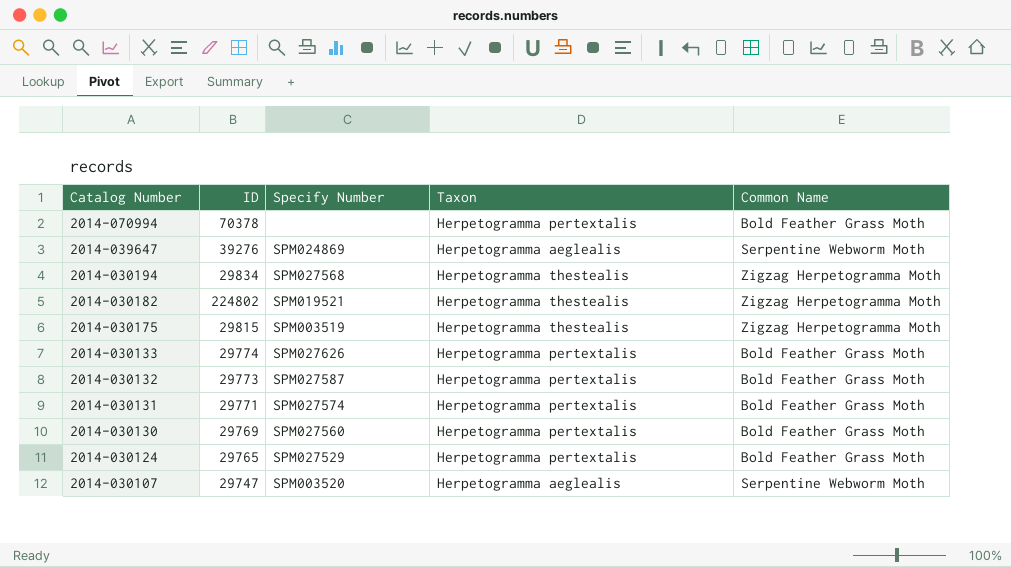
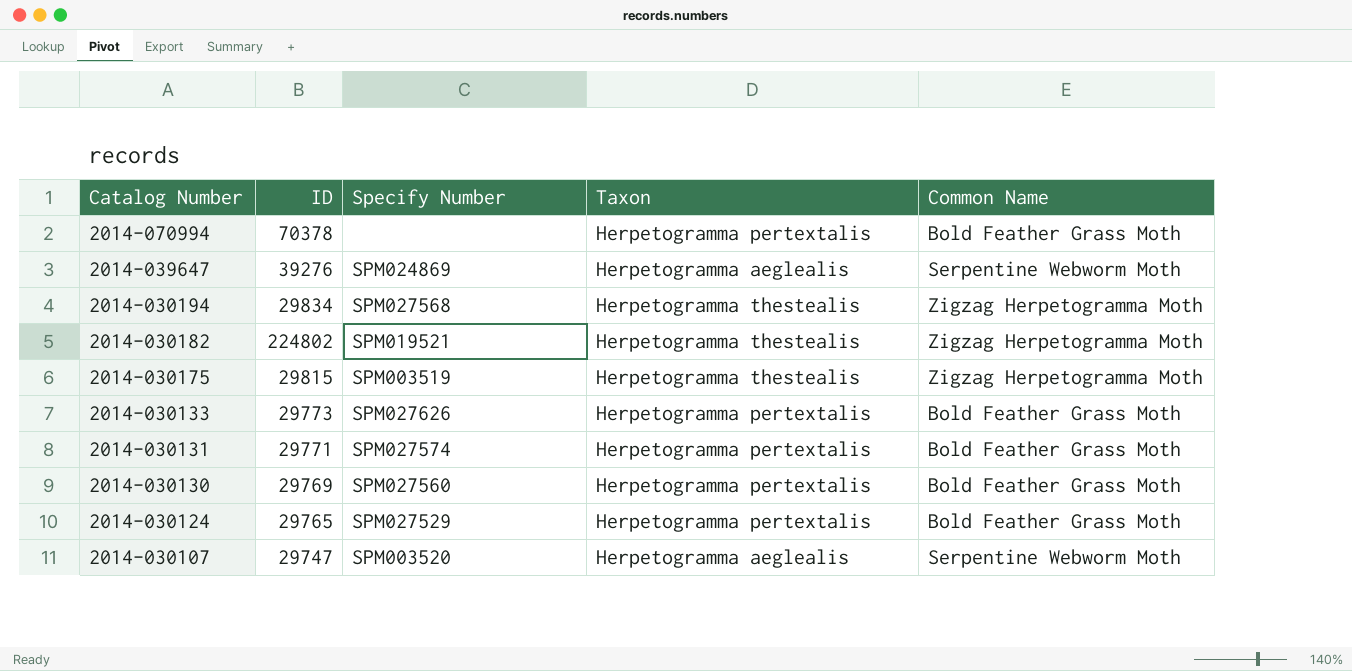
row 2014-030132: 29773 | SPM027587 | Herpetogramma pertextalis | Bold Feather Grass Moth -> none
2014-030133 | ID: 29774 -> 29773

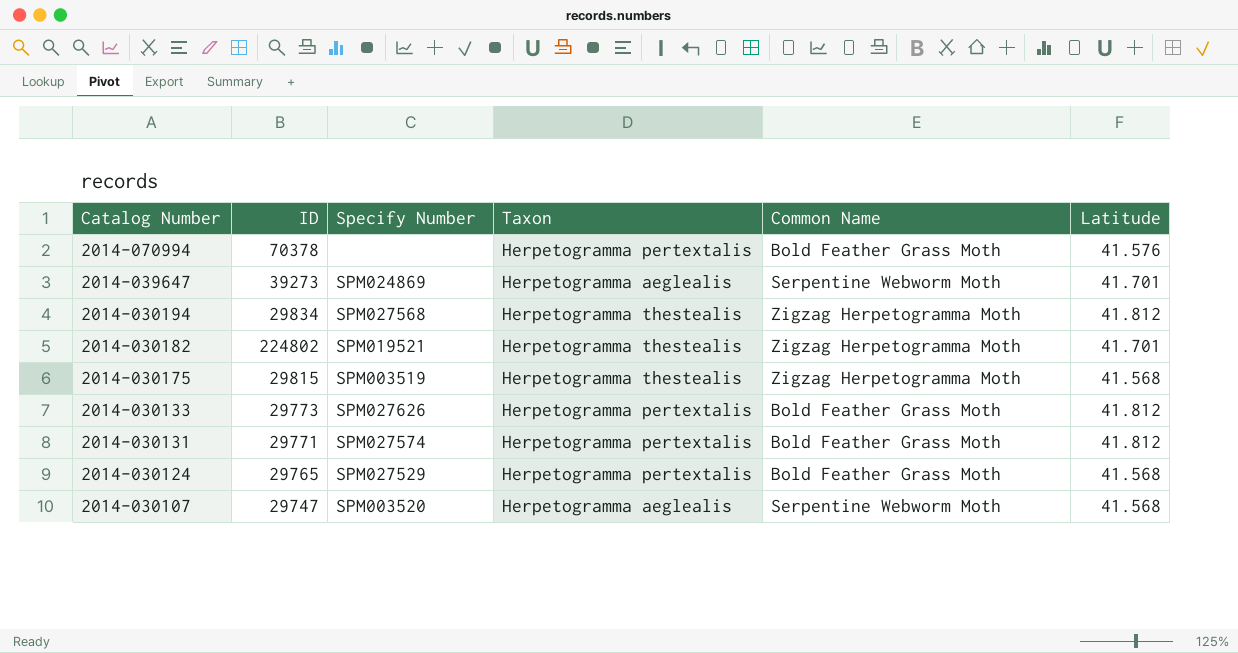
column Latitude | position: none -> 6
row 2014-030130: 29769 | SPM027560 | Herpetogramma pertextalis | Bold Feather Grass Moth -> none
2014-039647 | ID: 39276 -> 39273

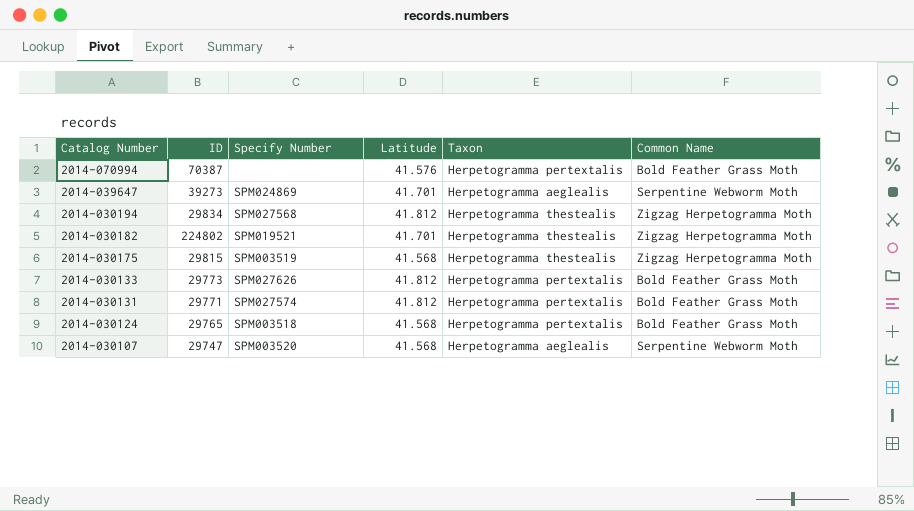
column Latitude | position: 6 -> 4
2014-070994 | ID: 70378 -> 70387
2014-030124 | Specify Number: SPM027529 -> SPM003518

